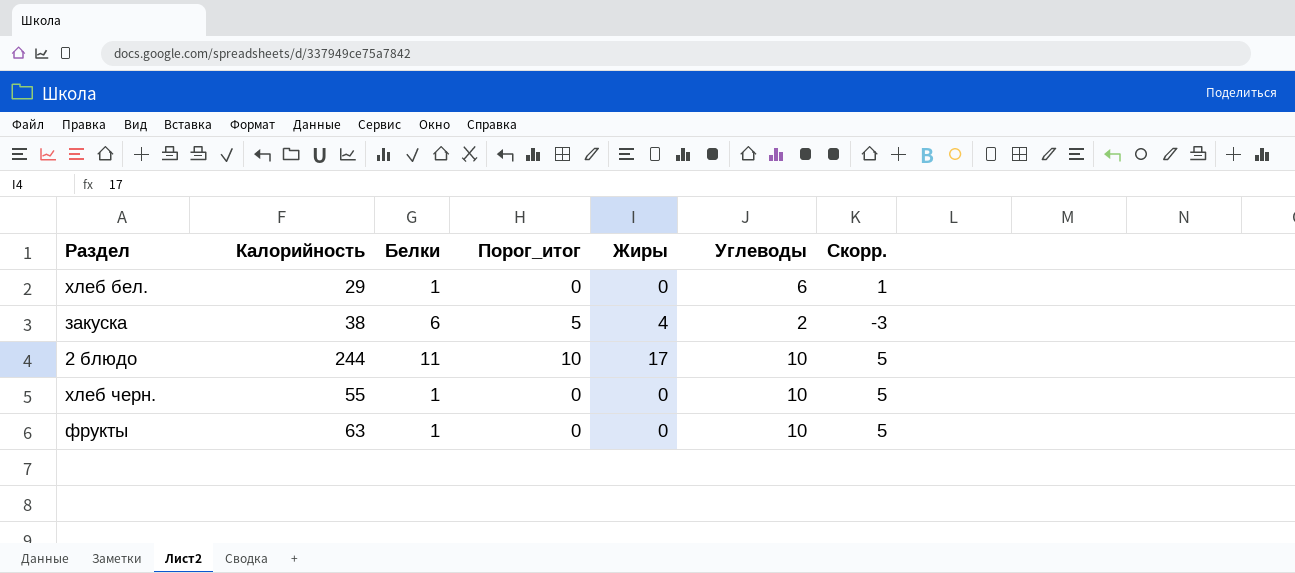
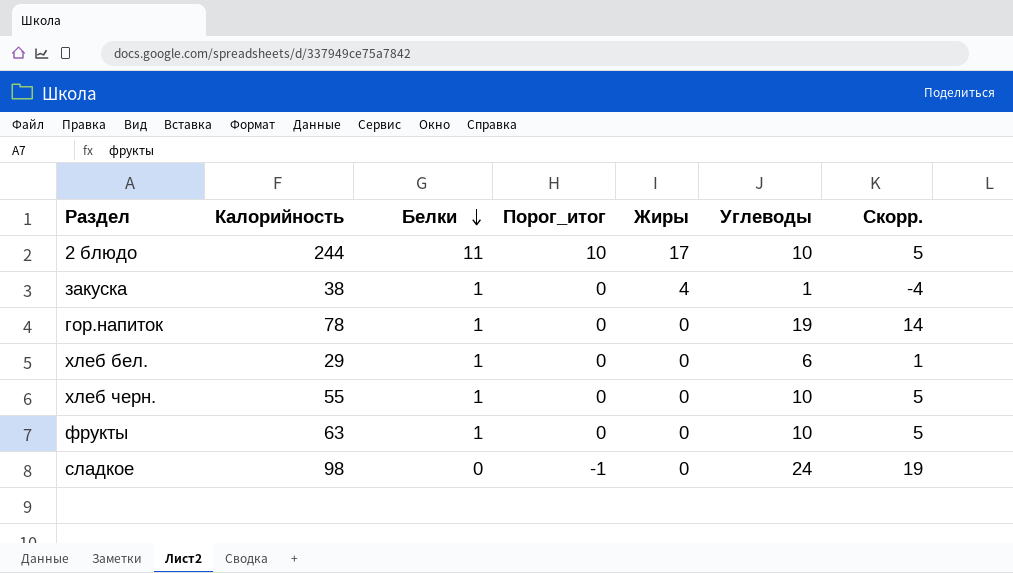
row order: none -> Белки descending
закуска | Белки: 6 -> 1
закуска | Порог_итог: 5 -> 0
закуска | Углеводы: 2 -> 1
закуска | Скорр.: -3 -> -4
row гор.напиток: none -> 78 | 1 | 0 | 0 | 19 | 14
row сладкое: none -> 98 | 0 | -1 | 0 | 24 | 19

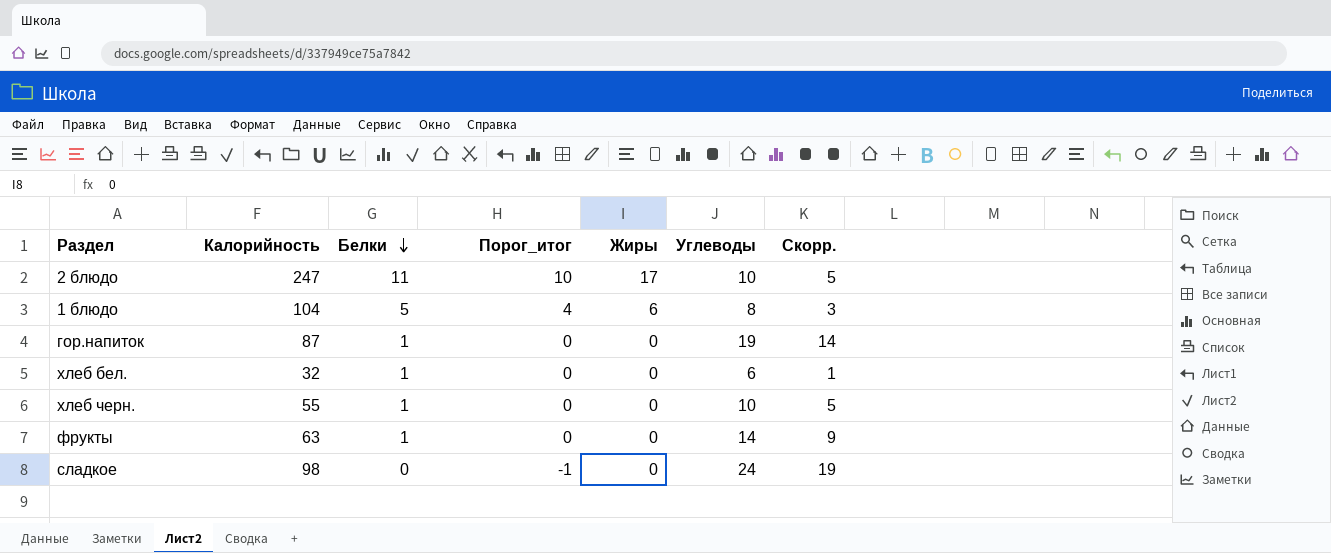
row закуска: 38 | 1 | 0 | 4 | 1 | -4 -> none
2 блюдо | Калорийность: 244 -> 247
row 1 блюдо: none -> 104 | 5 | 4 | 6 | 8 | 3
гор.напиток | Калорийность: 78 -> 87
хлеб бел. | Калорийность: 29 -> 32
фрукты | Углеводы: 10 -> 14
фрукты | Скорр.: 5 -> 9

